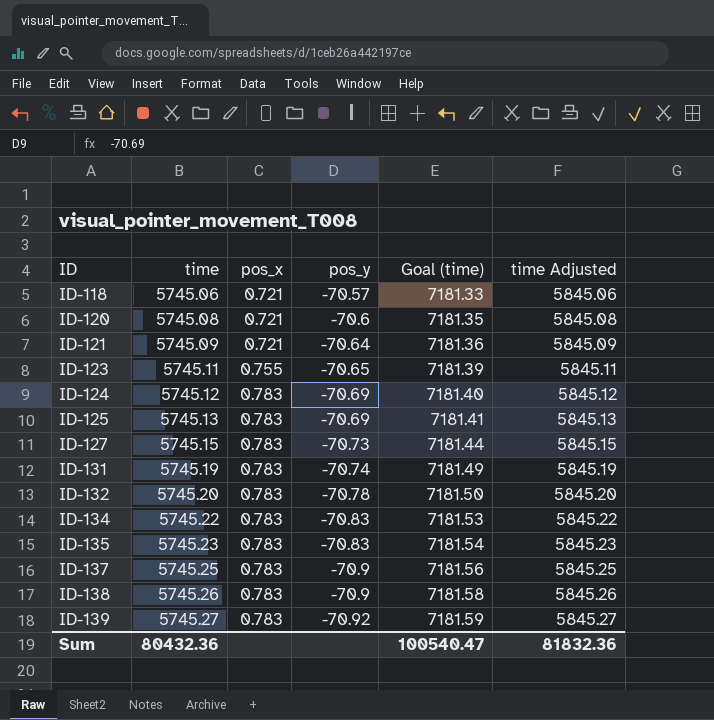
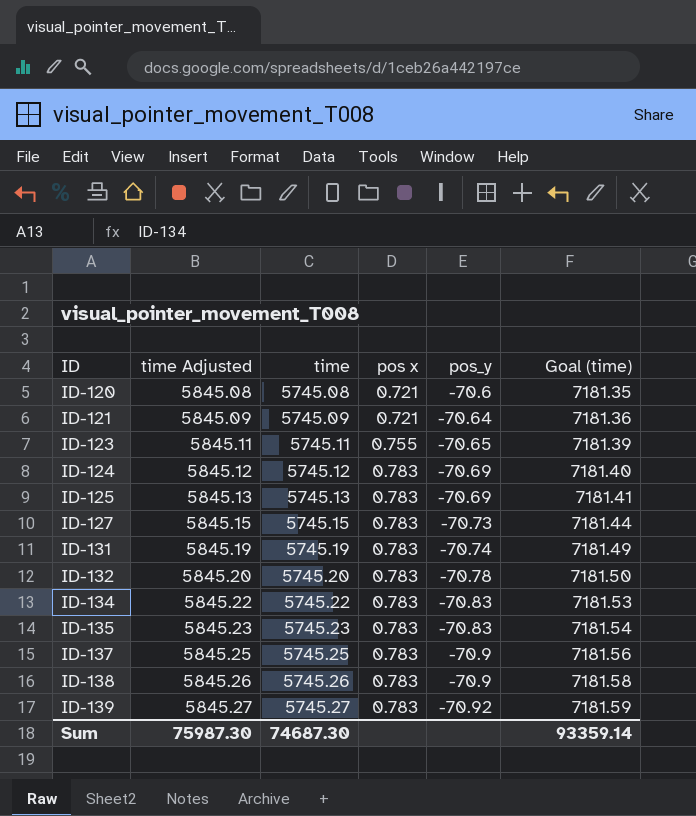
column time Adjusted | position: 6 -> 2
column name: pos_x -> pos x
row ID-118: 5745.06 | 0.721 | -70.57 | 7181.33 | 5845.06 -> none
Sum | time Adjusted: 81832.36 -> 75987.30
Sum | time: 80432.36 -> 74687.30
Sum | Goal (time): 100540.47 -> 93359.14

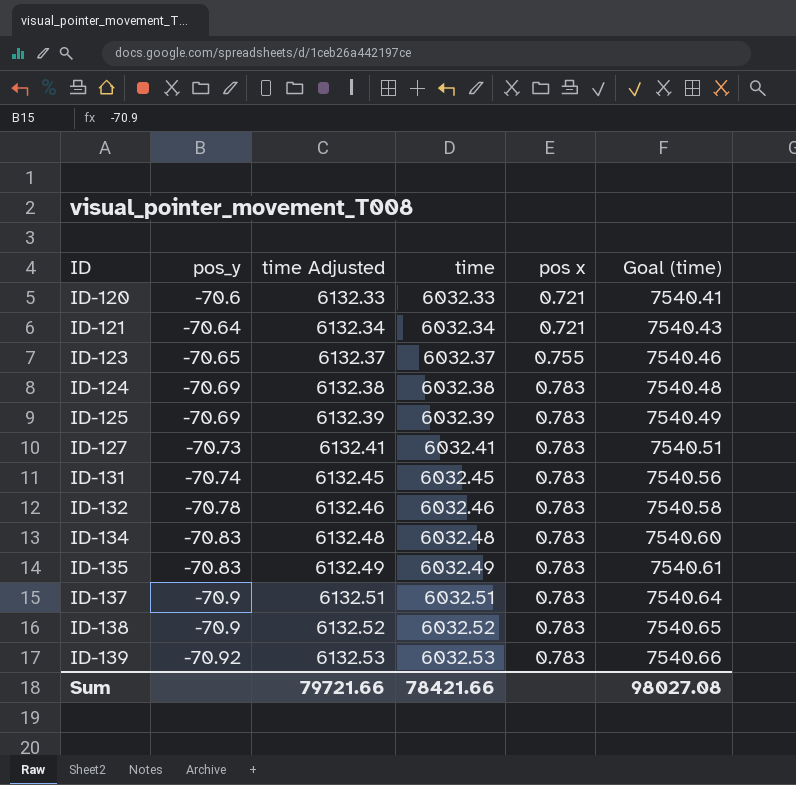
column pos_y | position: 5 -> 2
ID-120 | time Adjusted: 5845.08 -> 6132.33
ID-120 | time: 5745.08 -> 6032.33
ID-120 | Goal (time): 7181.35 -> 7540.41
ID-121 | time Adjusted: 5845.09 -> 6132.34
ID-121 | time: 5745.09 -> 6032.34
ID-121 | Goal (time): 7181.36 -> 7540.43
ID-123 | time Adjusted: 5845.11 -> 6132.37
ID-123 | time: 5745.11 -> 6032.37
ID-123 | Goal (time): 7181.39 -> 7540.46
ID-124 | time Adjusted: 5845.12 -> 6132.38
ID-124 | time: 5745.12 -> 6032.38
ID-124 | Goal (time): 7181.40 -> 7540.48
ID-125 | time Adjusted: 5845.13 -> 6132.39
ID-125 | time: 5745.13 -> 6032.39
ID-125 | Goal (time): 7181.41 -> 7540.49
ID-127 | time Adjusted: 5845.15 -> 6132.41
ID-127 | time: 5745.15 -> 6032.41
ID-127 | Goal (time): 7181.44 -> 7540.51
ID-131 | time Adjusted: 5845.19 -> 6132.45
ID-131 | time: 5745.19 -> 6032.45
ID-131 | Goal (time): 7181.49 -> 7540.56
ID-132 | time Adjusted: 5845.20 -> 6132.46
ID-132 | time: 5745.20 -> 6032.46
ID-132 | Goal (time): 7181.50 -> 7540.58
ID-134 | time Adjusted: 5845.22 -> 6132.48
ID-134 | time: 5745.22 -> 6032.48
ID-134 | Goal (time): 7181.53 -> 7540.60
ID-135 | time Adjusted: 5845.23 -> 6132.49
ID-135 | time: 5745.23 -> 6032.49
ID-135 | Goal (time): 7181.54 -> 7540.61
ID-137 | time Adjusted: 5845.25 -> 6132.51
ID-137 | time: 5745.25 -> 6032.51
ID-137 | Goal (time): 7181.56 -> 7540.64
ID-138 | time Adjusted: 5845.26 -> 6132.52
ID-138 | time: 5745.26 -> 6032.52
ID-138 | Goal (time): 7181.58 -> 7540.65
ID-139 | time Adjusted: 5845.27 -> 6132.53
ID-139 | time: 5745.27 -> 6032.53
ID-139 | Goal (time): 7181.59 -> 7540.66
Sum | time Adjusted: 75987.30 -> 79721.66
Sum | time: 74687.30 -> 78421.66
Sum | Goal (time): 93359.14 -> 98027.08

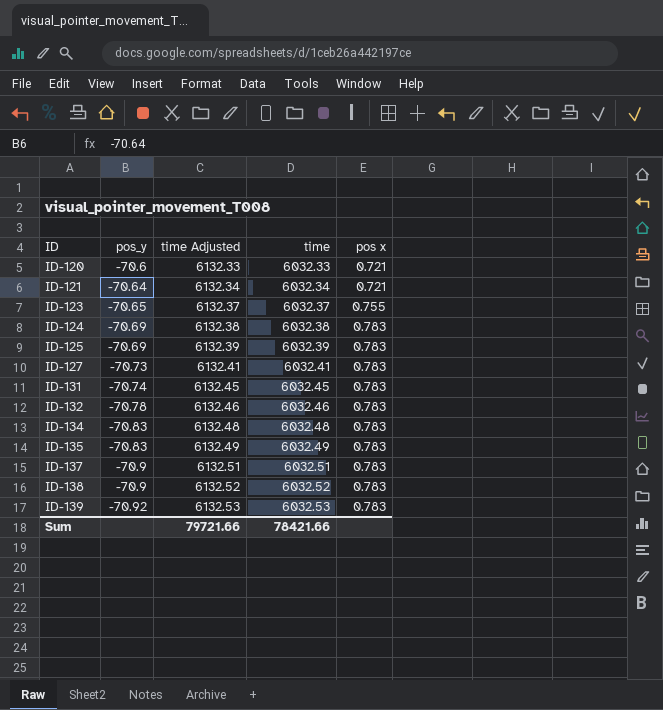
column Goal (time) | formula: [time] * 1.25 -> none

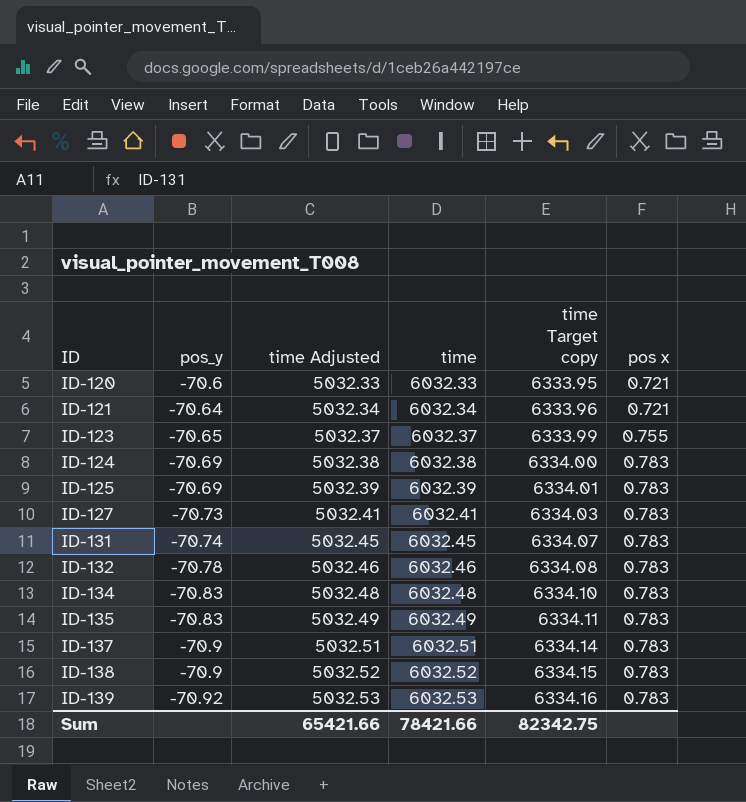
column time Adjusted | formula: [time] + 100 -> [time] - 1000
column time Target copy | formula: none -> [time] * 1.05
Sum | time Adjusted: 79721.66 -> 65421.66

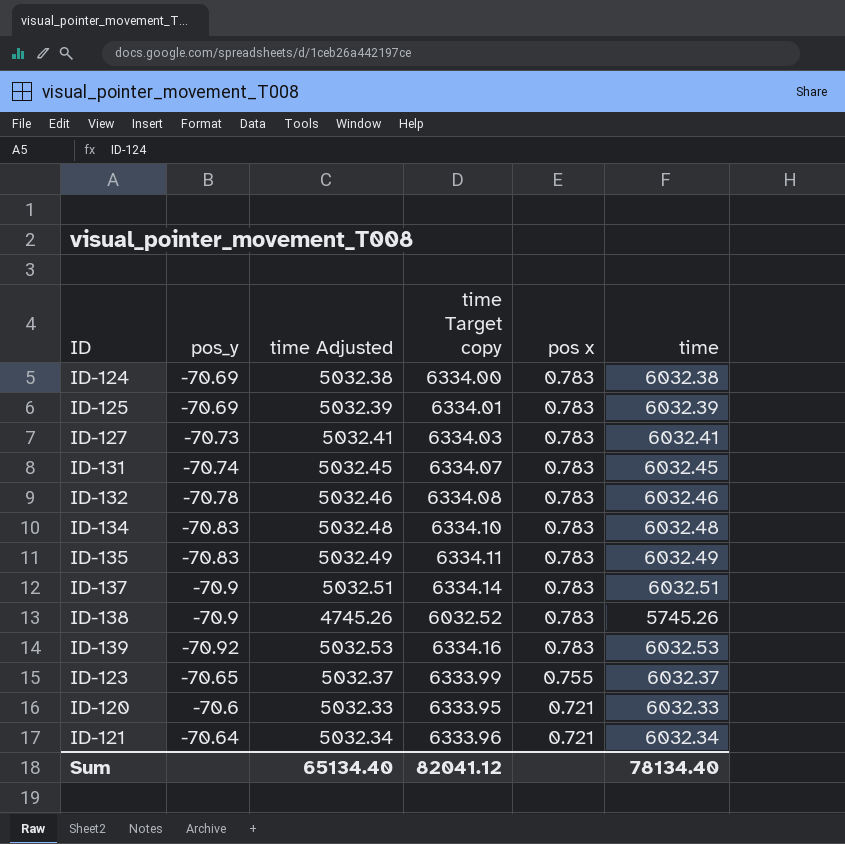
row order: ID ascending -> pos x descending
column time | position: 4 -> 6
ID-138 | time Adjusted: 5032.52 -> 4745.26
ID-138 | time Target copy: 6334.15 -> 6032.52
ID-138 | time: 6032.52 -> 5745.26
Sum | time Adjusted: 65421.66 -> 65134.40
Sum | time Target copy: 82342.75 -> 82041.12
Sum | time: 78421.66 -> 78134.40

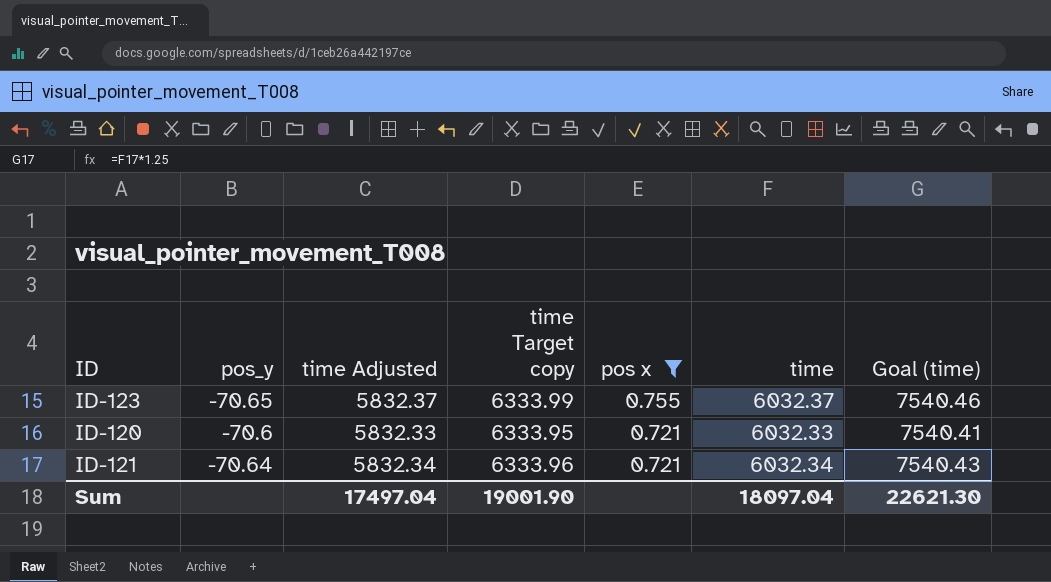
filter: none -> pos x != 0.783
column time Adjusted | formula: [time] - 1000 -> [time] - 200
column Goal (time) | formula: none -> [time] * 1.25
Sum | time Adjusted: 65134.40 -> 17497.04
Sum | time Target copy: 82041.12 -> 19001.90
Sum | time: 78134.40 -> 18097.04

